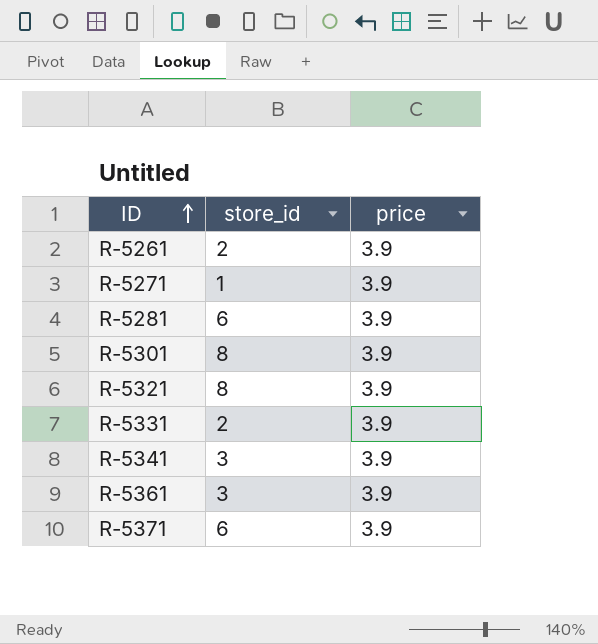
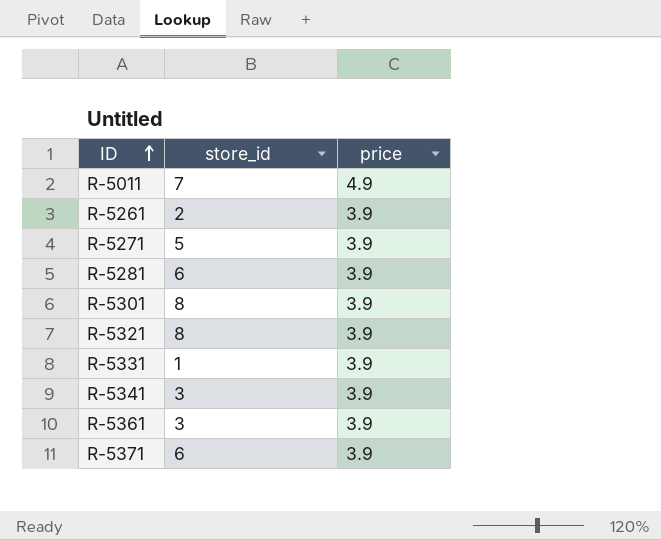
row R-5011: none -> 7 | 4.9
R-5271 | store_id: 1 -> 5
R-5331 | store_id: 2 -> 1

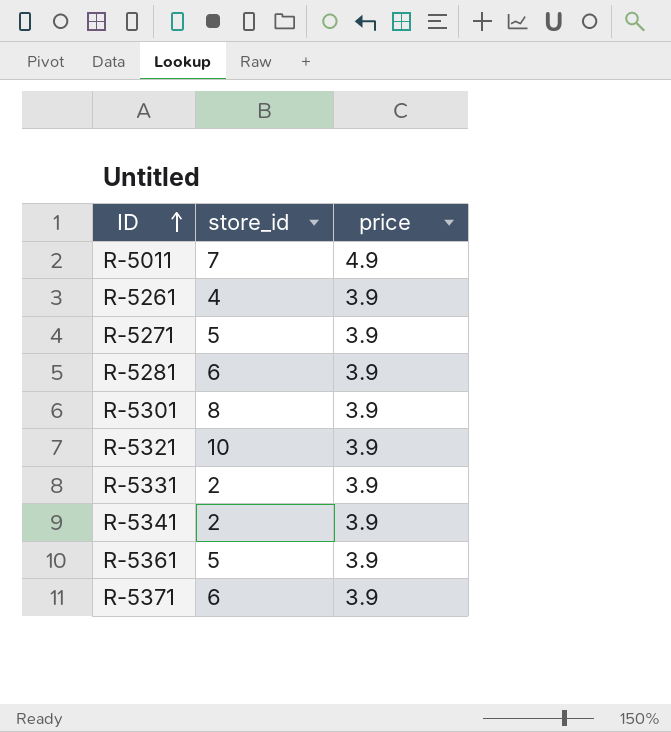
R-5261 | store_id: 2 -> 4
R-5321 | store_id: 8 -> 10
R-5331 | store_id: 1 -> 2
R-5341 | store_id: 3 -> 2
R-5361 | store_id: 3 -> 5

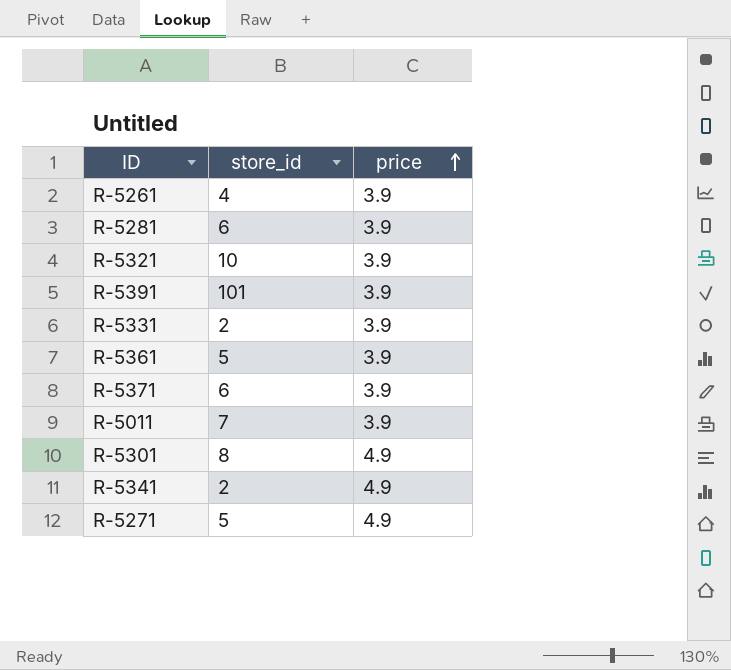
row order: ID ascending -> price ascending
row R-5391: none -> 101 | 3.9
R-5011 | price: 4.9 -> 3.9
R-5301 | price: 3.9 -> 4.9
R-5341 | price: 3.9 -> 4.9
R-5271 | price: 3.9 -> 4.9

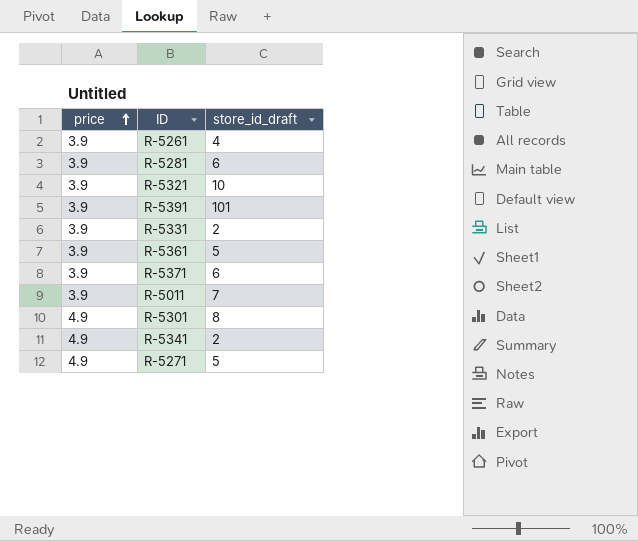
column price | position: 3 -> 1
column name: store_id -> store_id_draft

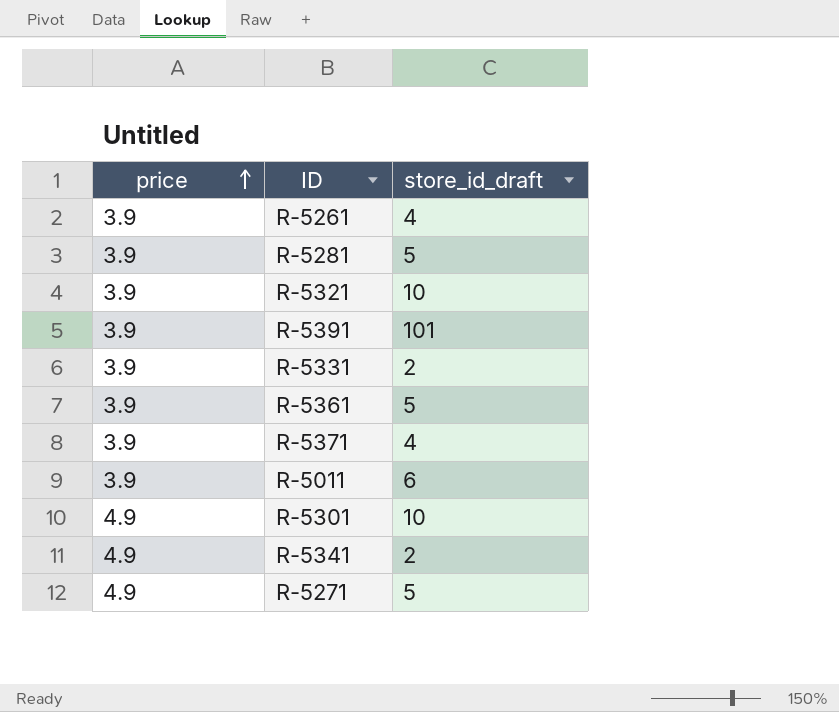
R-5281 | store_id_draft: 6 -> 5
R-5371 | store_id_draft: 6 -> 4
R-5011 | store_id_draft: 7 -> 6
R-5301 | store_id_draft: 8 -> 10

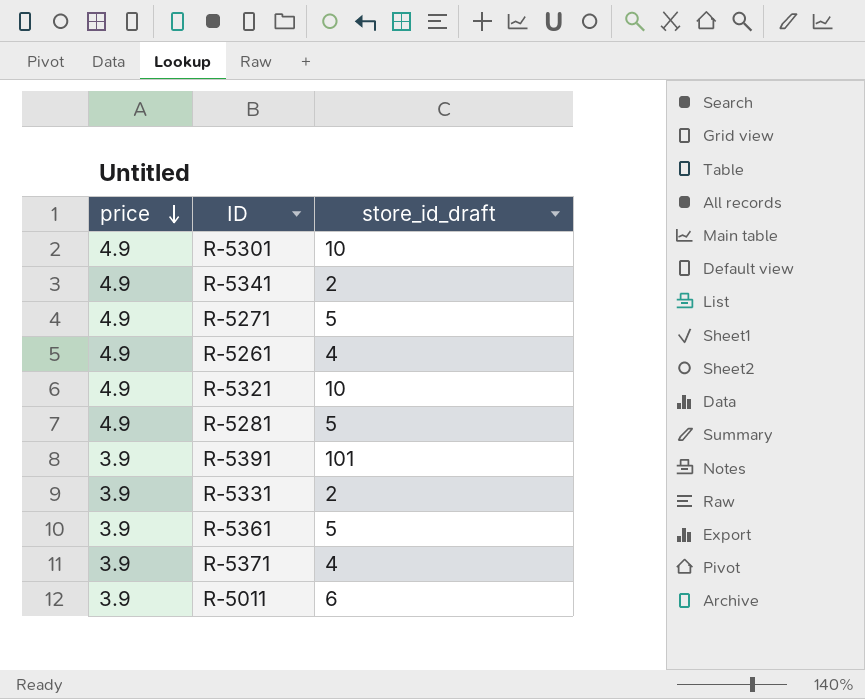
row order: price ascending -> price descending
R-5261 | price: 3.9 -> 4.9
R-5321 | price: 3.9 -> 4.9
R-5281 | price: 3.9 -> 4.9

